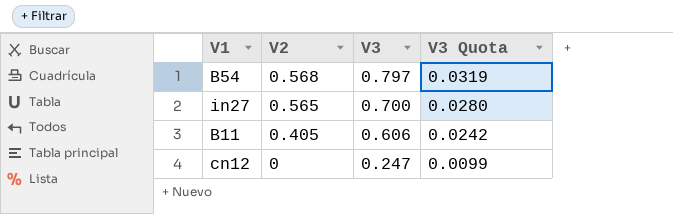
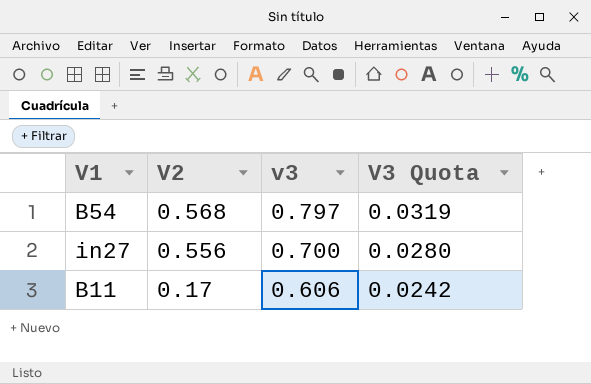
column name: V3 -> v3
row cn12: 0 | 0.247 | 0.0099 -> none
in27 | V2: 0.565 -> 0.556
B11 | V2: 0.405 -> 0.17

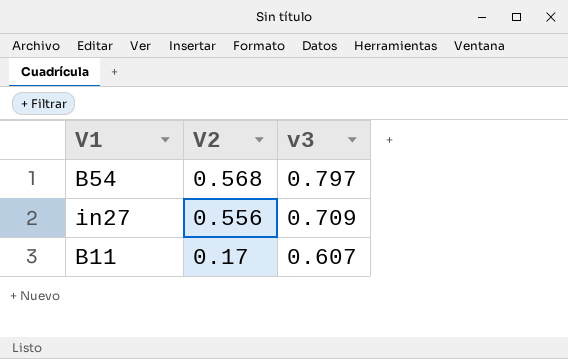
column V3 Quota | formula: [v3] * 0.04 -> none
in27 | v3: 0.700 -> 0.709
B11 | v3: 0.606 -> 0.607

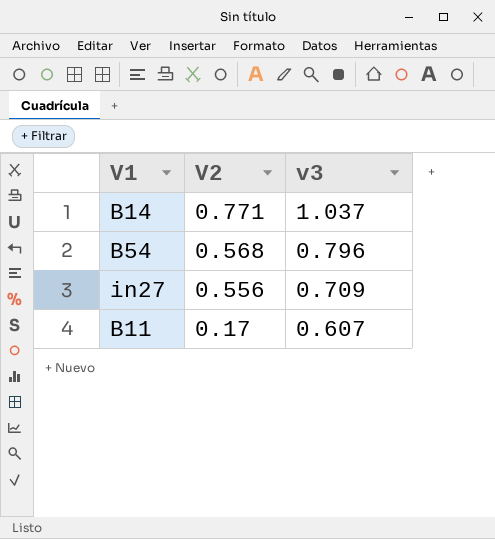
row B14: none -> 0.771 | 1.037
B54 | v3: 0.797 -> 0.796

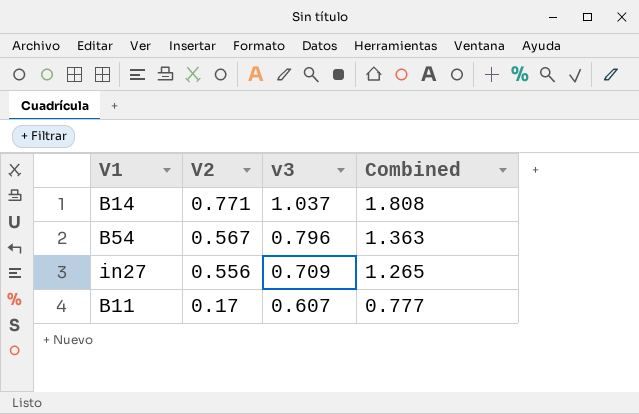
column Combined | formula: none -> [V2] + [v3]
B54 | V2: 0.568 -> 0.567

